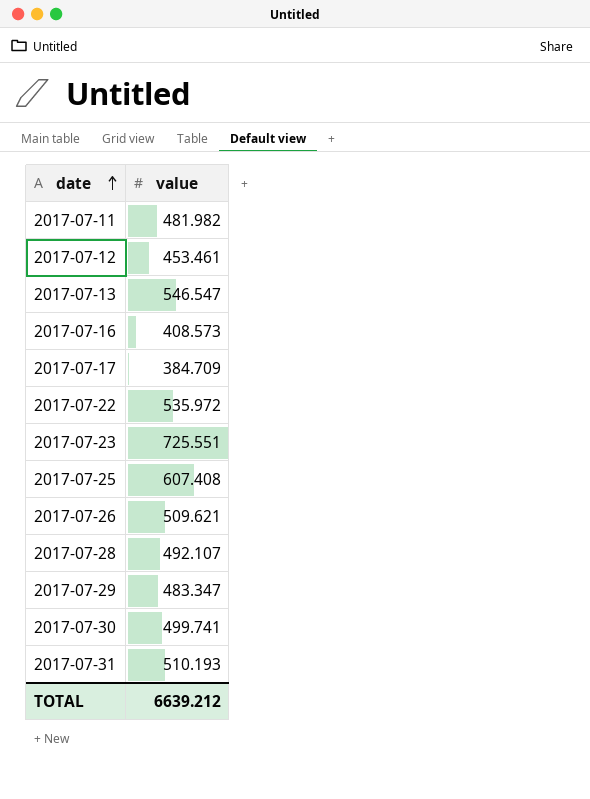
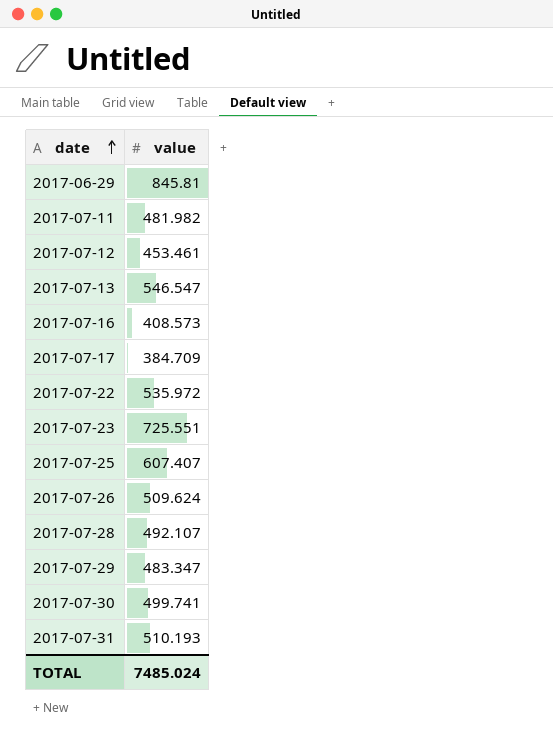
row 2017-06-29: none -> 845.81
2017-07-25 | value: 607.408 -> 607.407
2017-07-26 | value: 509.621 -> 509.624
TOTAL | value: 6639.212 -> 7485.024

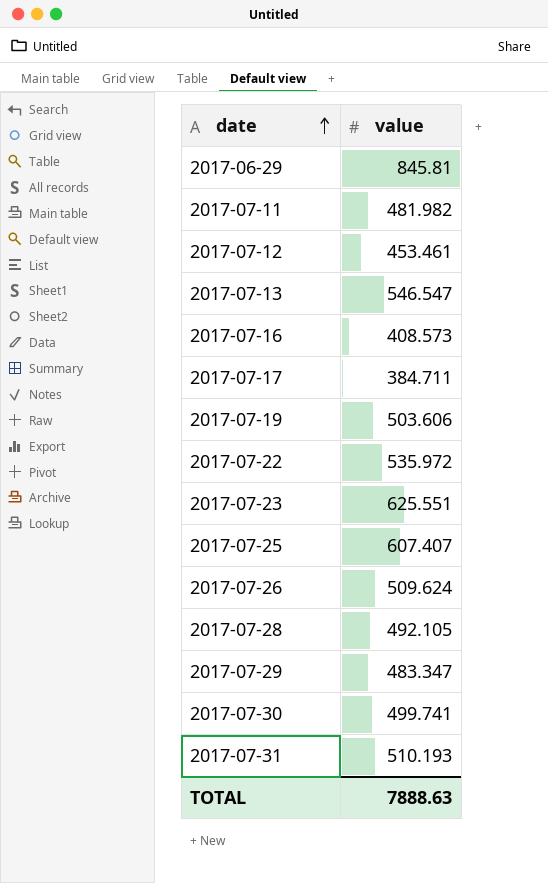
2017-07-17 | value: 384.709 -> 384.711
row 2017-07-19: none -> 503.606
2017-07-23 | value: 725.551 -> 625.551
2017-07-28 | value: 492.107 -> 492.105
TOTAL | value: 7485.024 -> 7888.63

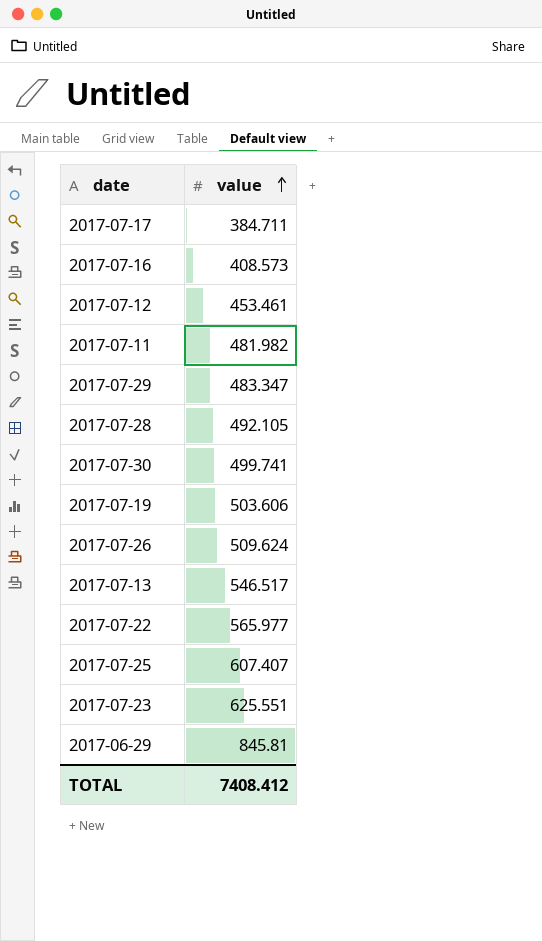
row order: date ascending -> value ascending
row 2017-07-31: 510.193 -> none
2017-07-13 | value: 546.547 -> 546.517
2017-07-22 | value: 535.972 -> 565.977
TOTAL | value: 7888.63 -> 7408.412

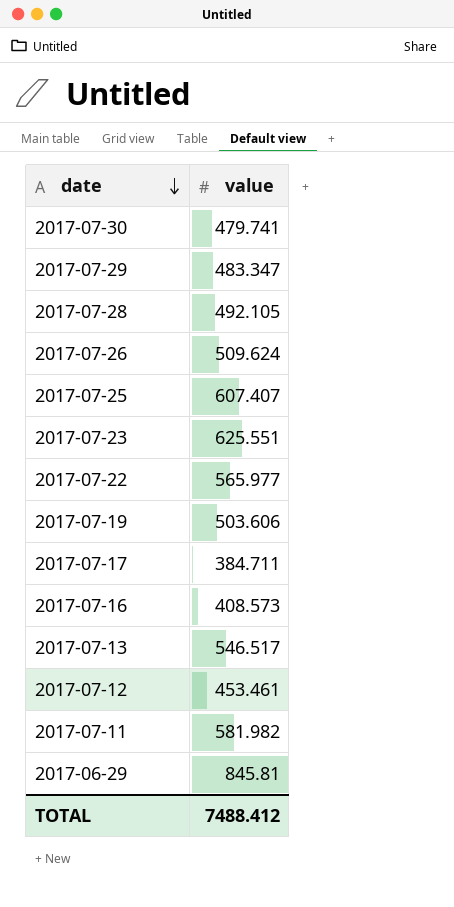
row order: value ascending -> date descending
2017-07-30 | value: 499.741 -> 479.741
2017-07-11 | value: 481.982 -> 581.982
TOTAL | value: 7408.412 -> 7488.412

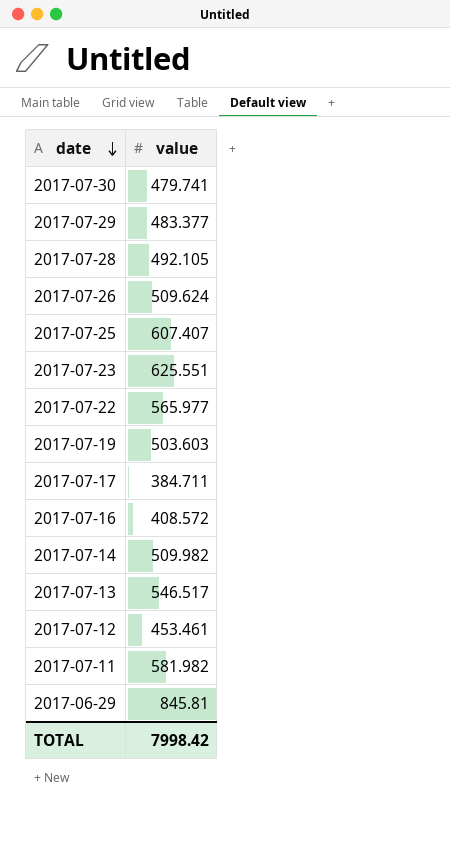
2017-07-29 | value: 483.347 -> 483.377
2017-07-19 | value: 503.606 -> 503.603
2017-07-16 | value: 408.573 -> 408.572
row 2017-07-14: none -> 509.982
TOTAL | value: 7488.412 -> 7998.42

